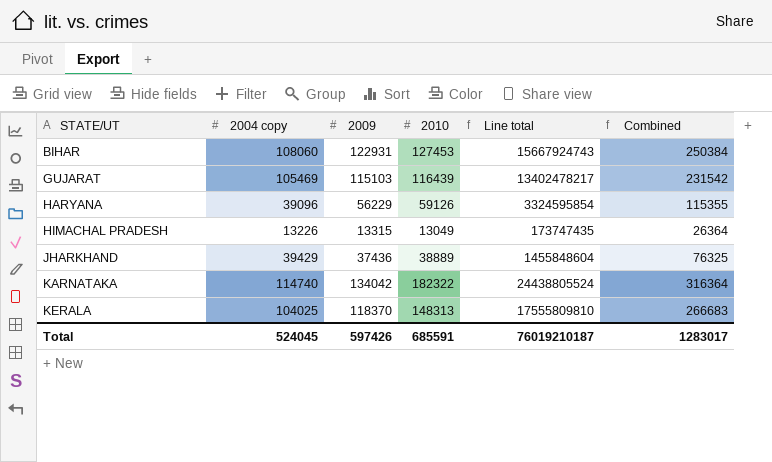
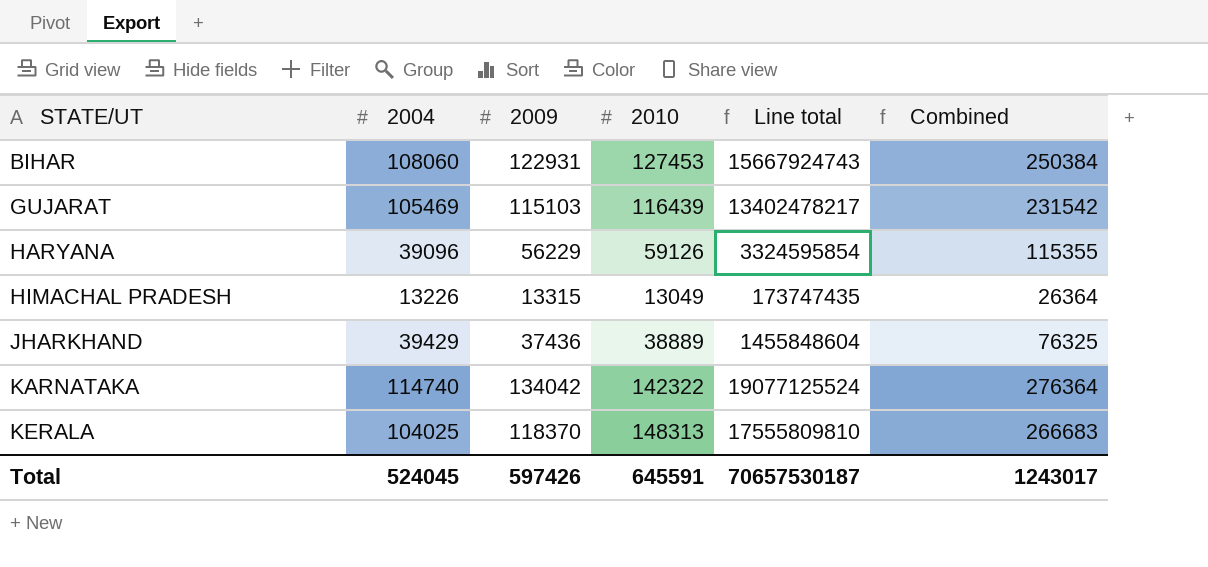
column name: 2004 copy -> 2004
KARNATAKA | 2010: 182322 -> 142322
KARNATAKA | Line total: 24438805524 -> 19077125524
KARNATAKA | Combined: 316364 -> 276364
Total | 2010: 685591 -> 645591
Total | Line total: 76019210187 -> 70657530187
Total | Combined: 1283017 -> 1243017

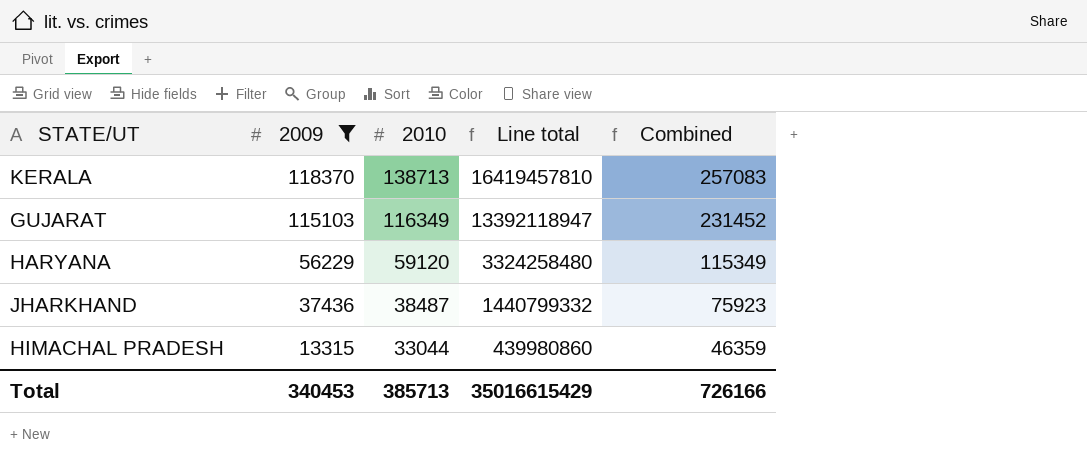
filter: none -> 2009 <= 118370
row order: STATE/UT ascending -> 2009 descending
column 2004 | position: 2 -> none
KERALA | 2010: 148313 -> 138713
KERALA | Line total: 17555809810 -> 16419457810
KERALA | Combined: 266683 -> 257083
GUJARAT | 2010: 116439 -> 116349
GUJARAT | Line total: 13402478217 -> 13392118947
GUJARAT | Combined: 231542 -> 231452
HARYANA | 2010: 59126 -> 59120
HARYANA | Line total: 3324595854 -> 3324258480
HARYANA | Combined: 115355 -> 115349
JHARKHAND | 2010: 38889 -> 38487
JHARKHAND | Line total: 1455848604 -> 1440799332
JHARKHAND | Combined: 76325 -> 75923
HIMACHAL PRADESH | 2010: 13049 -> 33044
HIMACHAL PRADESH | Line total: 173747435 -> 439980860
HIMACHAL PRADESH | Combined: 26364 -> 46359
Total | 2009: 597426 -> 340453
Total | 2010: 645591 -> 385713
Total | Line total: 70657530187 -> 35016615429
Total | Combined: 1243017 -> 726166

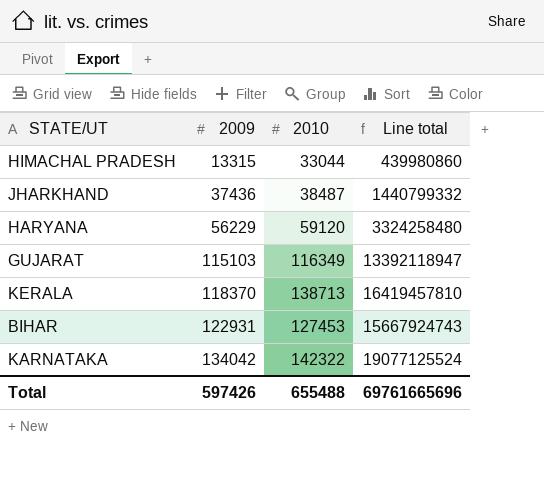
filter: 2009 <= 118370 -> none
row order: 2009 descending -> 2009 ascending
column Combined | formula: [2009] + [2010] -> none
Total | 2009: 340453 -> 597426
Total | 2010: 385713 -> 655488
Total | Line total: 35016615429 -> 69761665696

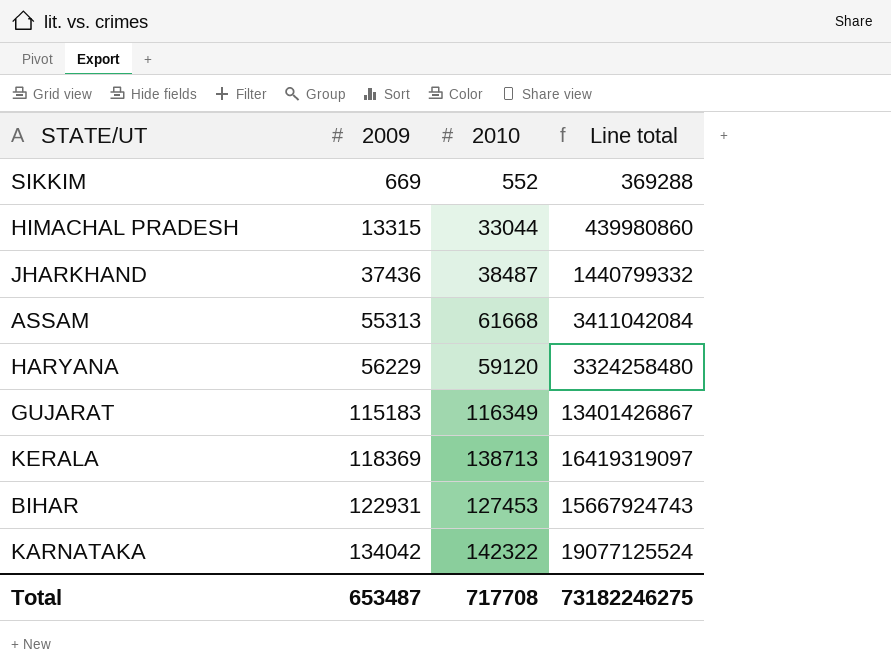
row SIKKIM: none -> 669 | 552 | 369288
row ASSAM: none -> 55313 | 61668 | 3411042084
GUJARAT | 2009: 115103 -> 115183
GUJARAT | Line total: 13392118947 -> 13401426867
KERALA | 2009: 118370 -> 118369
KERALA | Line total: 16419457810 -> 16419319097
Total | 2009: 597426 -> 653487
Total | 2010: 655488 -> 717708
Total | Line total: 69761665696 -> 73182246275

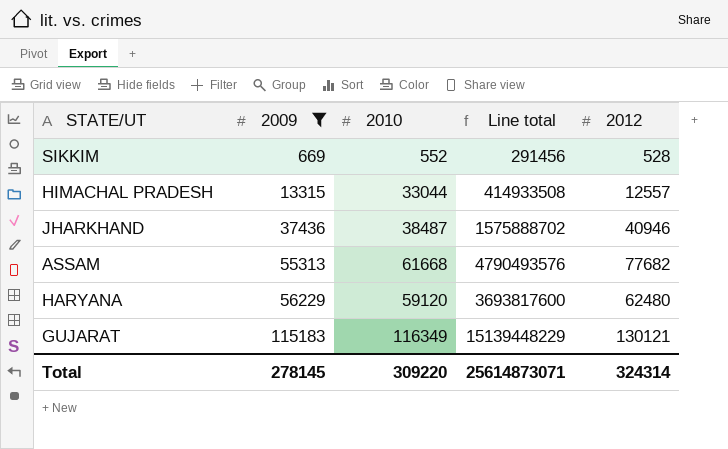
filter: none -> 2009 <= 115183
column Line total | formula: [2009] * [2010] -> [2010] * [2012]
column 2012 | position: none -> 5
Total | 2009: 653487 -> 278145
Total | 2010: 717708 -> 309220
Total | Line total: 73182246275 -> 25614873071

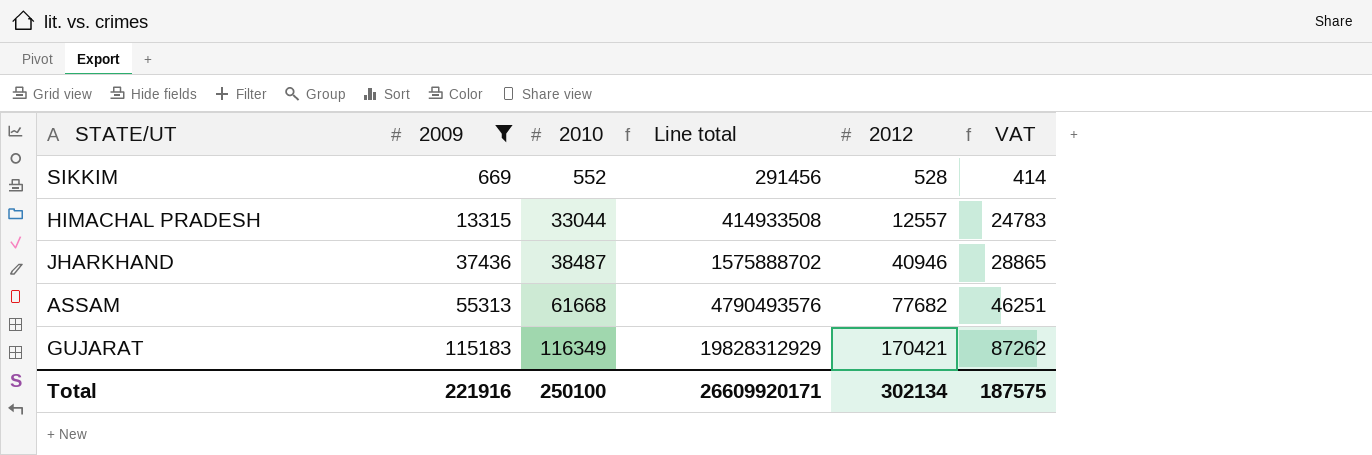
column VAT | formula: none -> [2010] * 0.75
row HARYANA: 56229 | 59120 | 3693817600 | 62480 -> none
GUJARAT | Line total: 15139448229 -> 19828312929
GUJARAT | 2012: 130121 -> 170421
Total | 2009: 278145 -> 221916
Total | 2010: 309220 -> 250100
Total | Line total: 25614873071 -> 26609920171
Total | 2012: 324314 -> 302134

